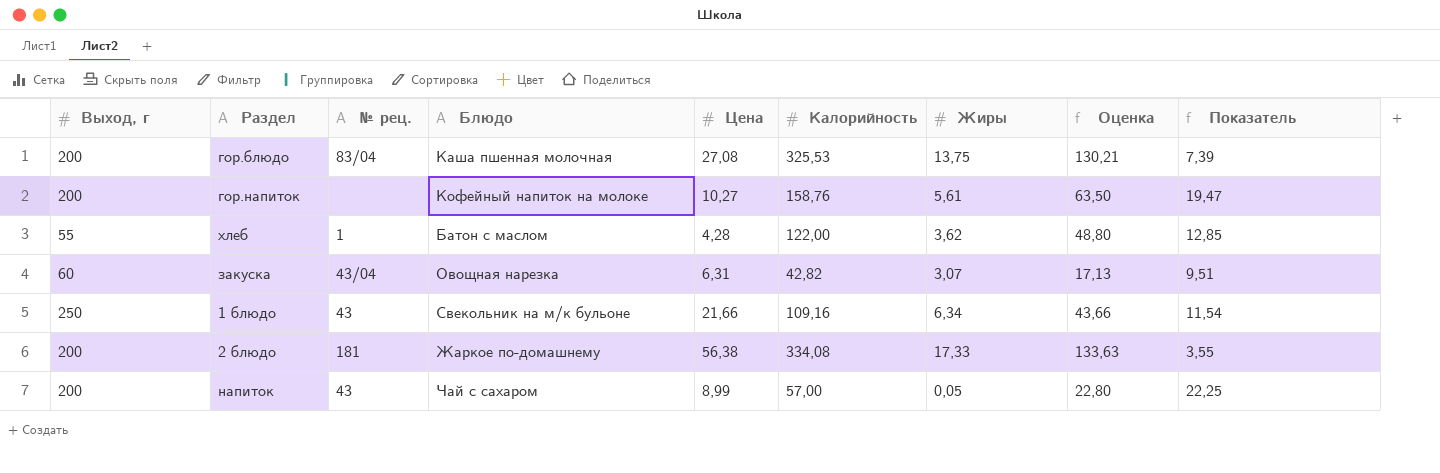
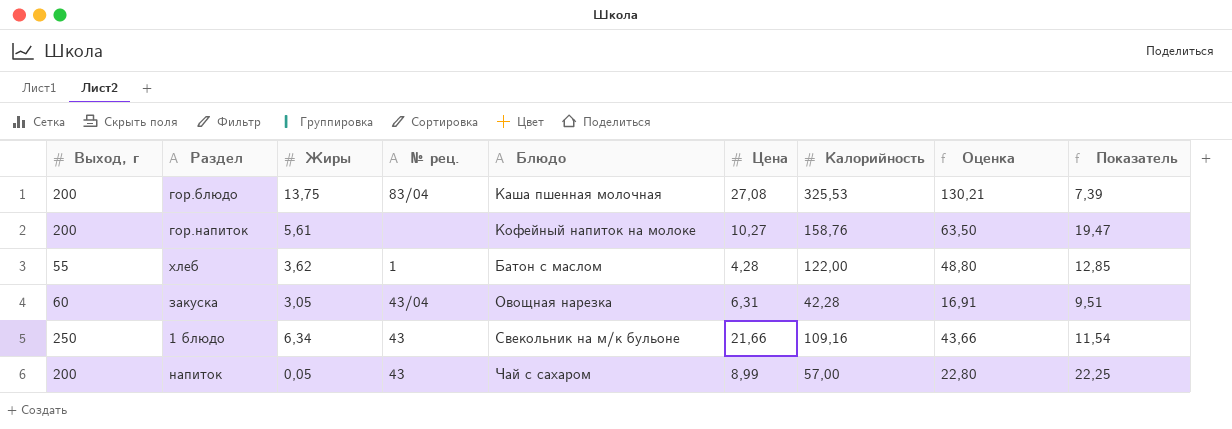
column Жиры | position: 7 -> 3
row 2 блюдо: 200 | 181 | Жаркое по-домашнему | 56,38 | 334,08 | 17,33 | 133,63 | 3,55 -> none
закуска | Жиры: 3,07 -> 3,05
закуска | Калорийность: 42,82 -> 42,28
закуска | Оценка: 17,13 -> 16,91

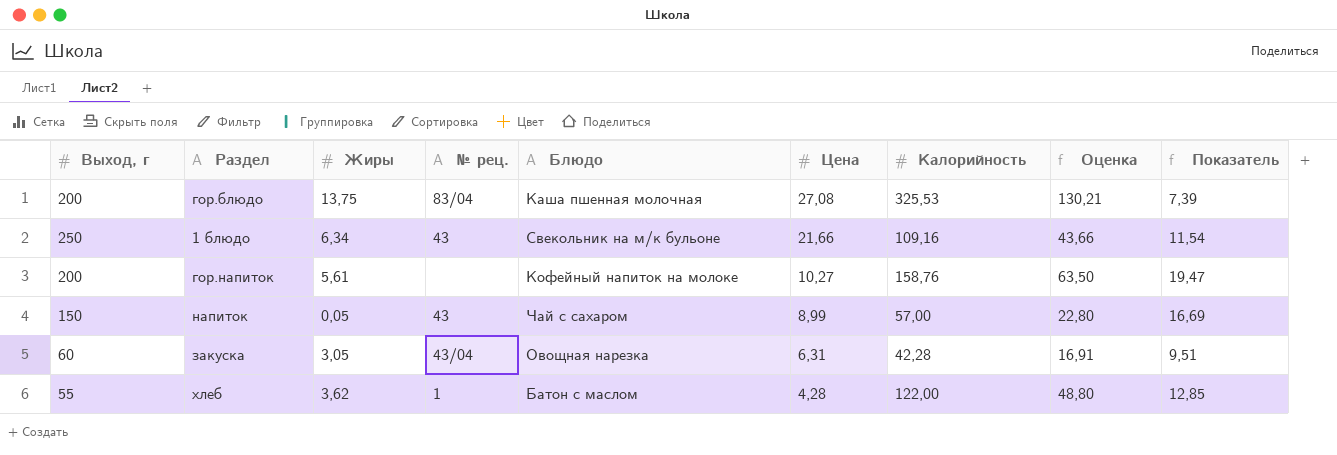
row order: none -> Цена descending
напиток | Выход, г: 200 -> 150
напиток | Показатель: 22,25 -> 16,69

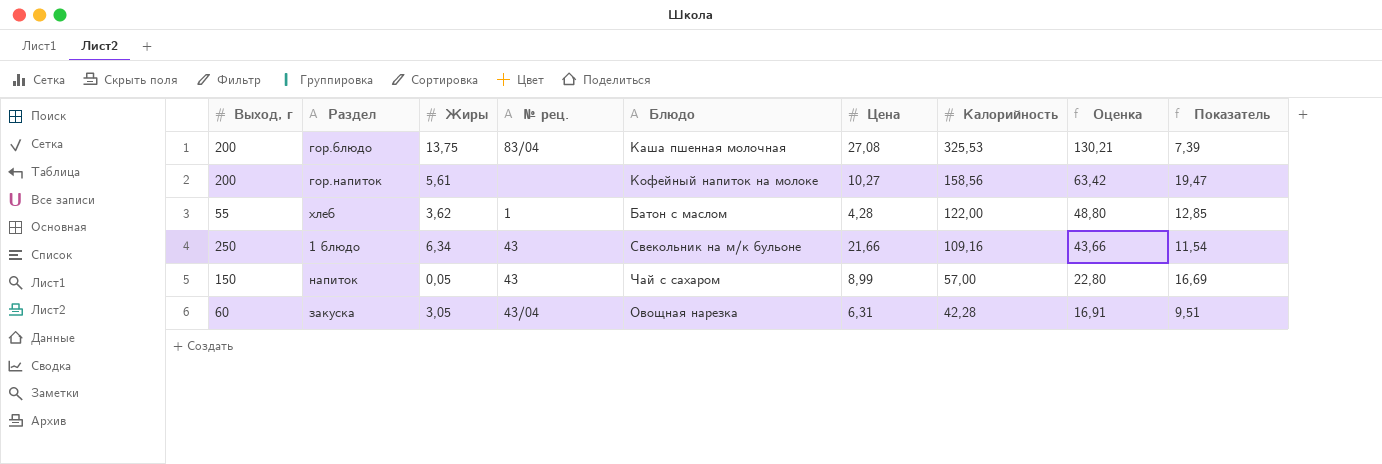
row order: Цена descending -> Калорийность descending
гор.напиток | Калорийность: 158,76 -> 158,56
гор.напиток | Оценка: 63,50 -> 63,42

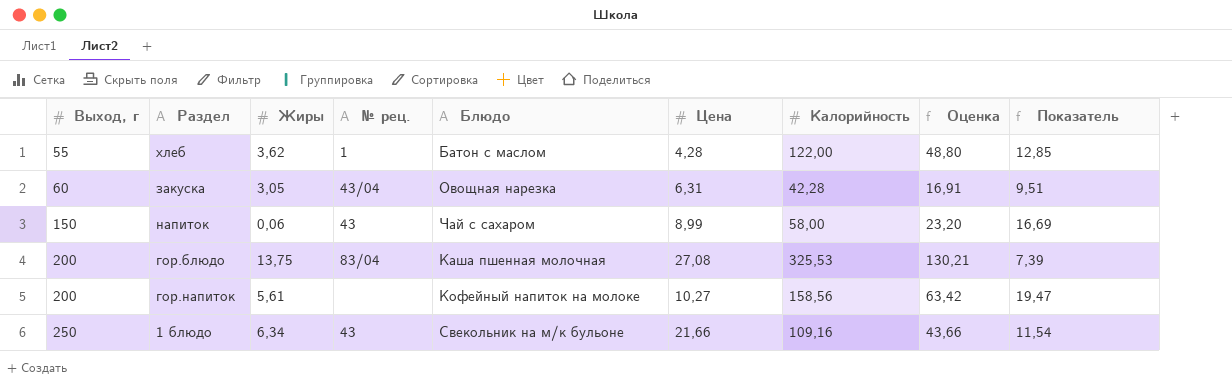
row order: Калорийность descending -> Выход, г ascending
напиток | Жиры: 0,05 -> 0,06
напиток | Калорийность: 57,00 -> 58,00
напиток | Оценка: 22,80 -> 23,20

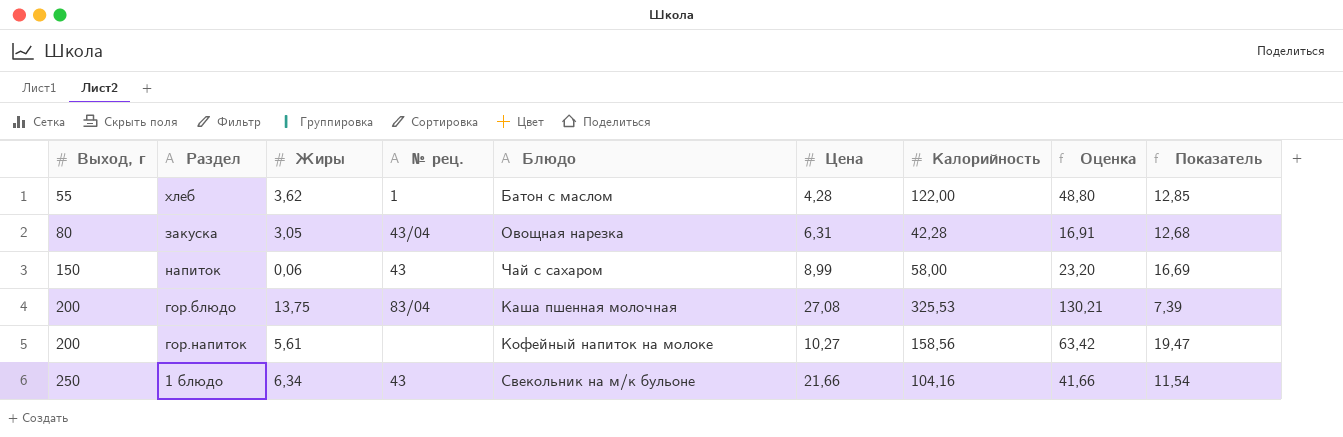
закуска | Выход, г: 60 -> 80
закуска | Показатель: 9,51 -> 12,68
1 блюдо | Калорийность: 109,16 -> 104,16
1 блюдо | Оценка: 43,66 -> 41,66

